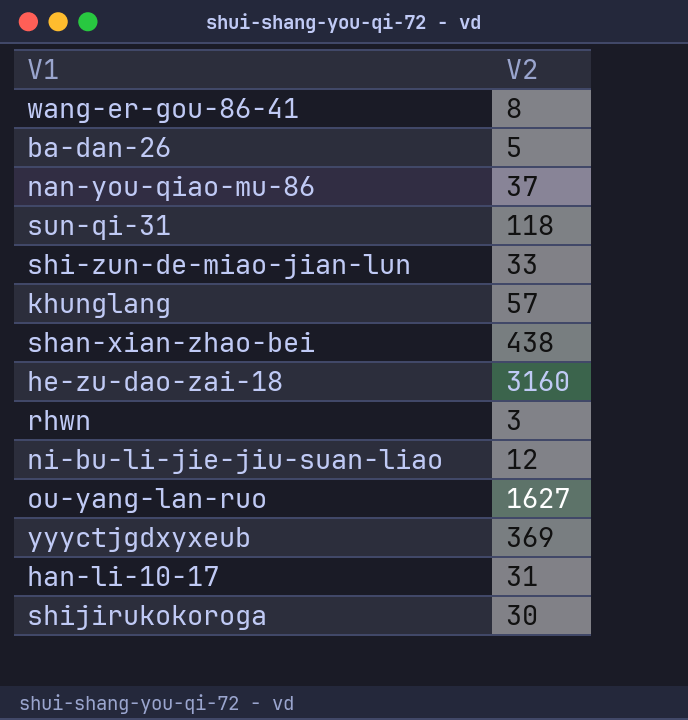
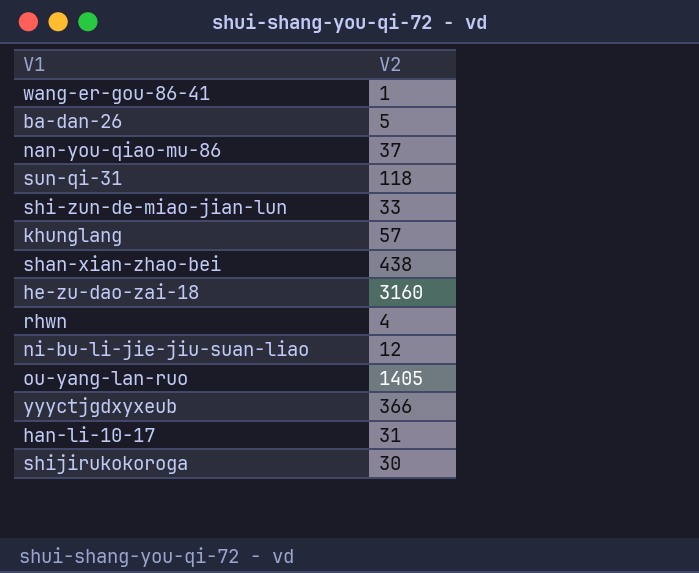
wang-er-gou-86-41 | V2: 8 -> 1
rhwn | V2: 3 -> 4
ou-yang-lan-ruo | V2: 1627 -> 1405
yyyctjgdxyxeub | V2: 369 -> 366

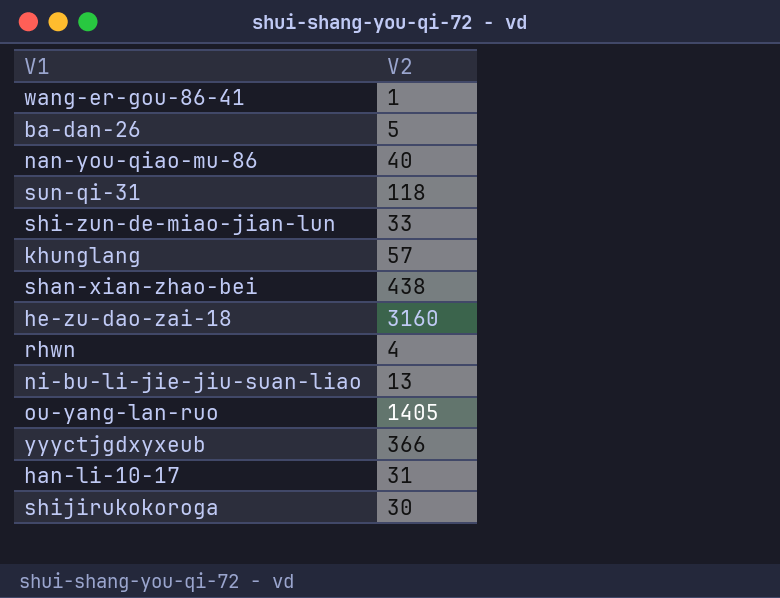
nan-you-qiao-mu-86 | V2: 37 -> 40
ni-bu-li-jie-jiu-suan-liao | V2: 12 -> 13

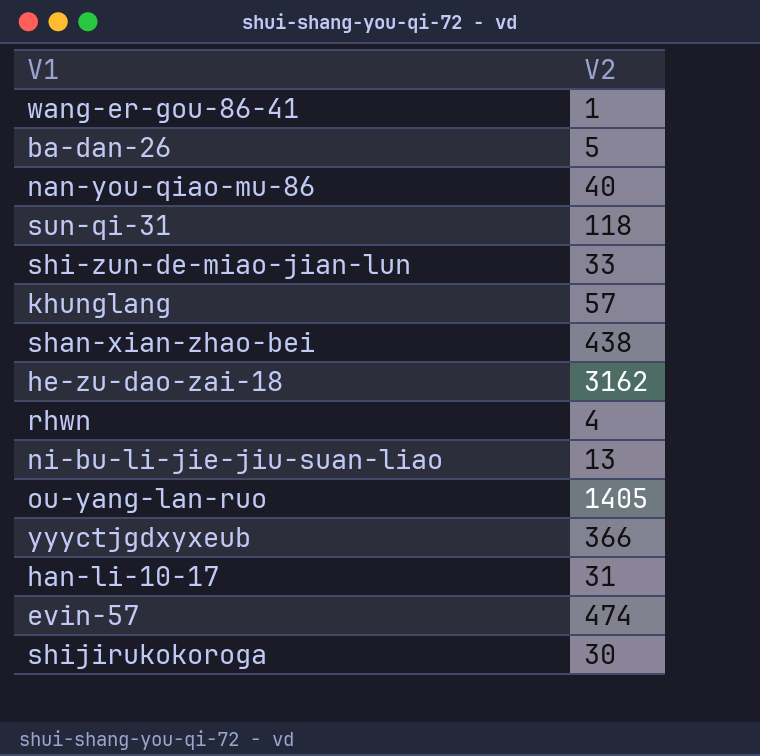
he-zu-dao-zai-18 | V2: 3160 -> 3162
row evin-57: none -> 474

